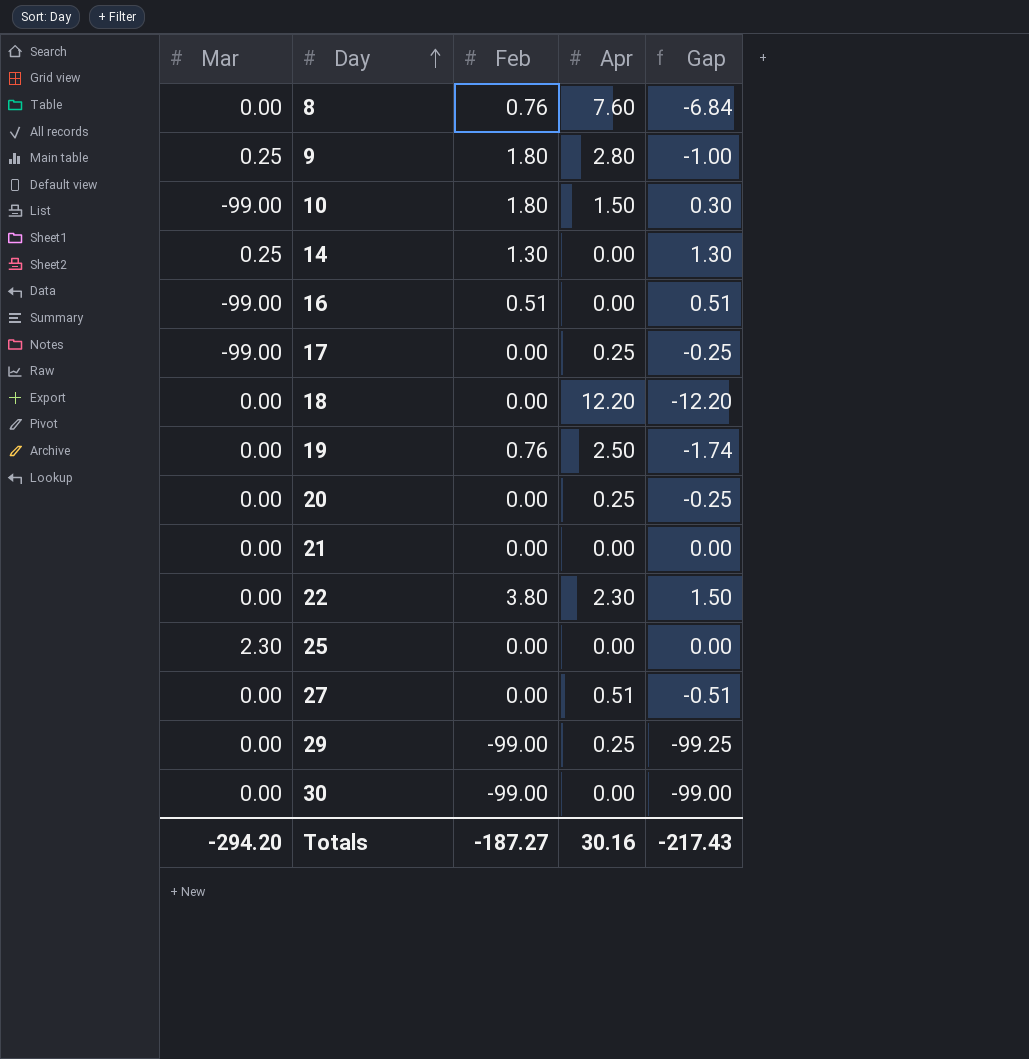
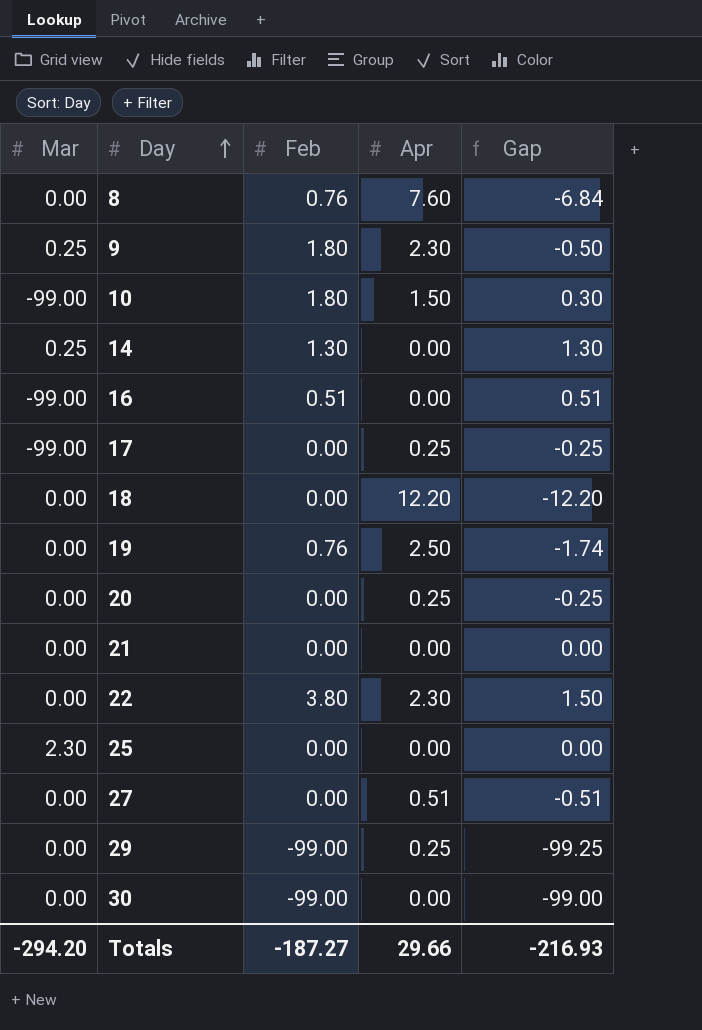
9 | Apr: 2.80 -> 2.30
9 | Gap: -1.00 -> -0.50
Totals | Apr: 30.16 -> 29.66
Totals | Gap: -217.43 -> -216.93

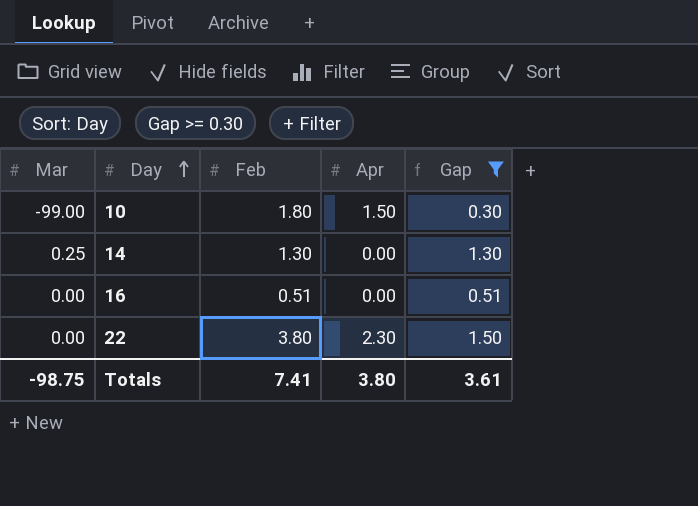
filter: none -> Gap >= 0.30
16 | Mar: -99.00 -> 0.00
Totals | Mar: -294.20 -> -98.75
Totals | Feb: -187.27 -> 7.41
Totals | Apr: 29.66 -> 3.80
Totals | Gap: -216.93 -> 3.61

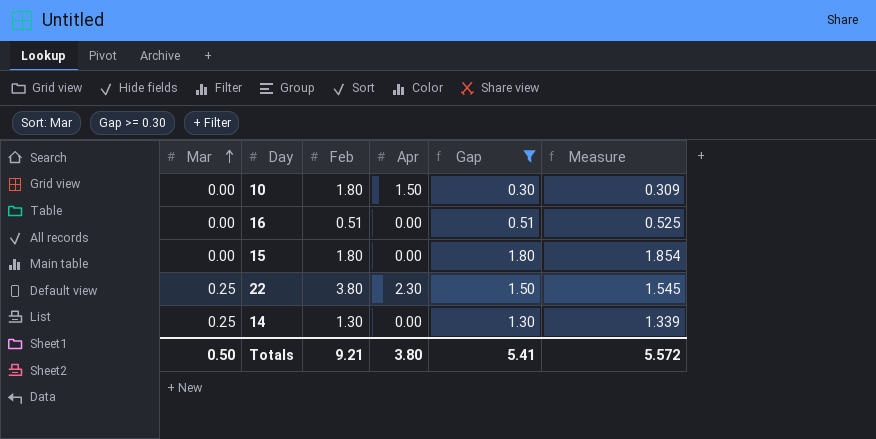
row order: Day ascending -> Mar ascending
column Measure | formula: none -> [Gap] * 1.03
10 | Mar: -99.00 -> 0.00
row 15: none -> 0.00 | 1.80 | 0.00 | 1.80 | 1.854
22 | Mar: 0.00 -> 0.25
Totals | Mar: -98.75 -> 0.50
Totals | Feb: 7.41 -> 9.21
Totals | Gap: 3.61 -> 5.41

